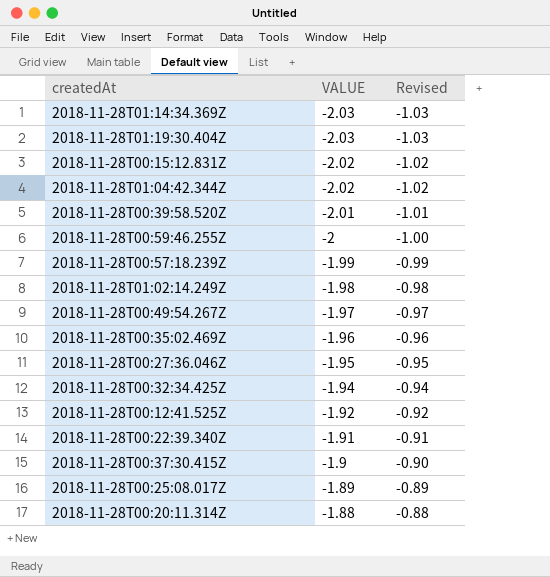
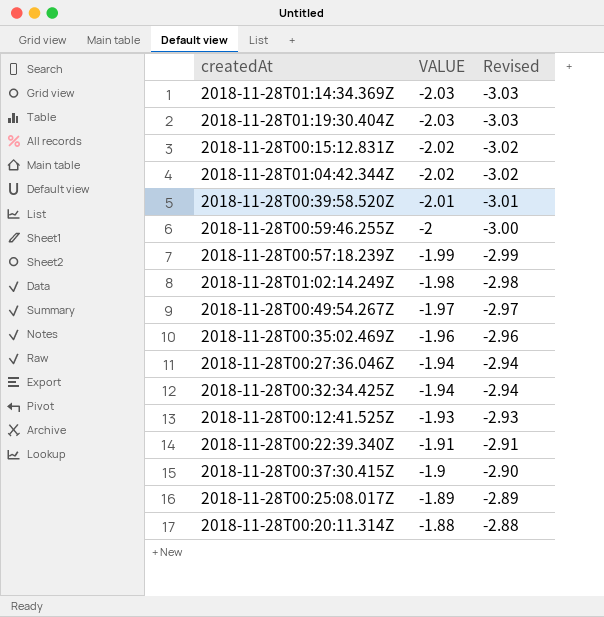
column Revised | formula: [VALUE] + 1 -> [VALUE] - 1
2018-11-28T00:27:36.046Z | VALUE: -1.95 -> -1.94
2018-11-28T00:12:41.525Z | VALUE: -1.92 -> -1.93

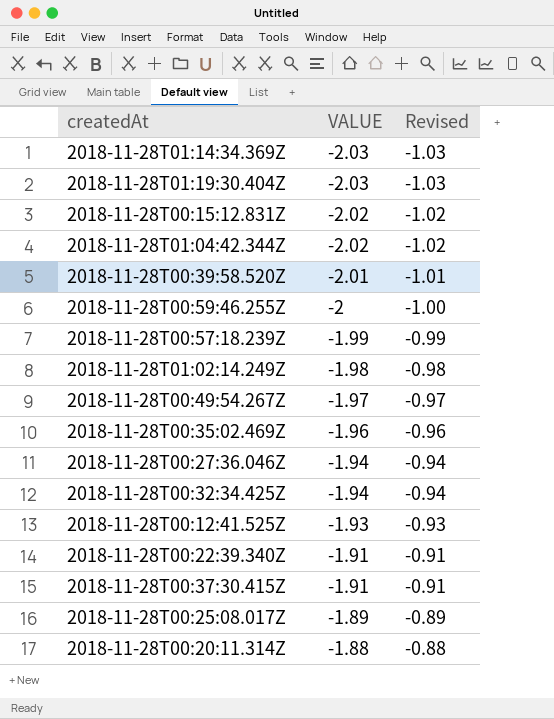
column Revised | formula: [VALUE] - 1 -> [VALUE] + 1
2018-11-28T00:37:30.415Z | VALUE: -1.9 -> -1.91

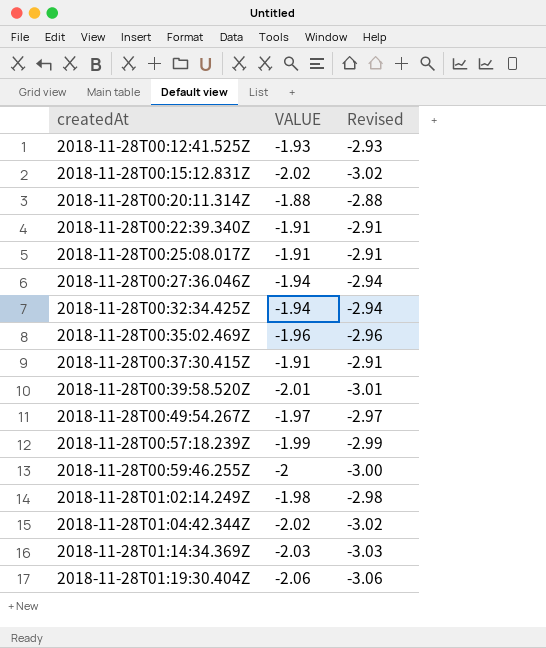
row order: VALUE ascending -> createdAt ascending
column Revised | formula: [VALUE] + 1 -> [VALUE] - 1
2018-11-28T00:25:08.017Z | VALUE: -1.89 -> -1.91
2018-11-28T01:19:30.404Z | VALUE: -2.03 -> -2.06

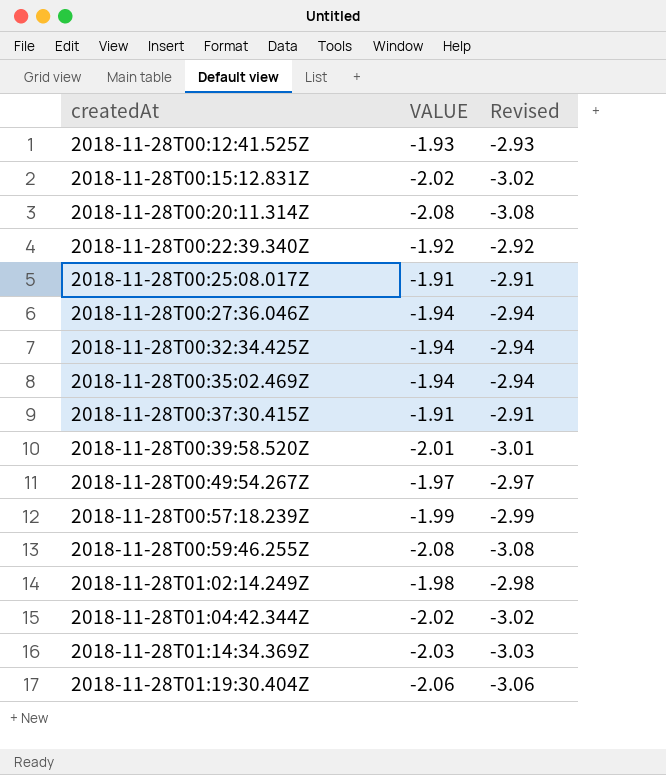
2018-11-28T00:20:11.314Z | VALUE: -1.88 -> -2.08
2018-11-28T00:20:11.314Z | Revised: -2.88 -> -3.08
2018-11-28T00:22:39.340Z | VALUE: -1.91 -> -1.92
2018-11-28T00:22:39.340Z | Revised: -2.91 -> -2.92
2018-11-28T00:35:02.469Z | VALUE: -1.96 -> -1.94
2018-11-28T00:35:02.469Z | Revised: -2.96 -> -2.94
2018-11-28T00:59:46.255Z | VALUE: -2 -> -2.08
2018-11-28T00:59:46.255Z | Revised: -3.00 -> -3.08

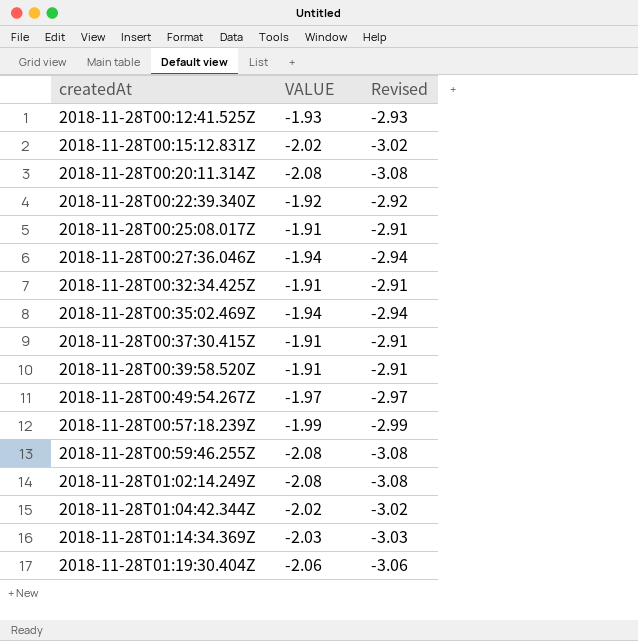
2018-11-28T00:32:34.425Z | VALUE: -1.94 -> -1.91
2018-11-28T00:32:34.425Z | Revised: -2.94 -> -2.91
2018-11-28T00:39:58.520Z | VALUE: -2.01 -> -1.91
2018-11-28T00:39:58.520Z | Revised: -3.01 -> -2.91
2018-11-28T01:02:14.249Z | VALUE: -1.98 -> -2.08
2018-11-28T01:02:14.249Z | Revised: -2.98 -> -3.08

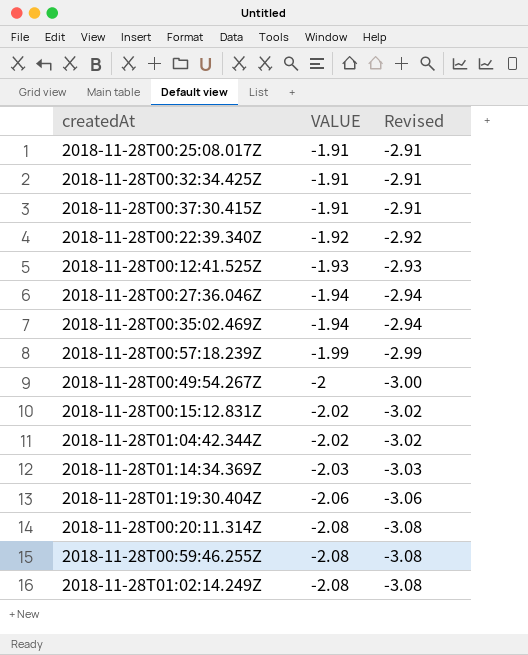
row order: createdAt ascending -> VALUE descending
row 2018-11-28T00:39:58.520Z: -1.91 | -2.91 -> none
2018-11-28T00:49:54.267Z | VALUE: -1.97 -> -2
2018-11-28T00:49:54.267Z | Revised: -2.97 -> -3.00

